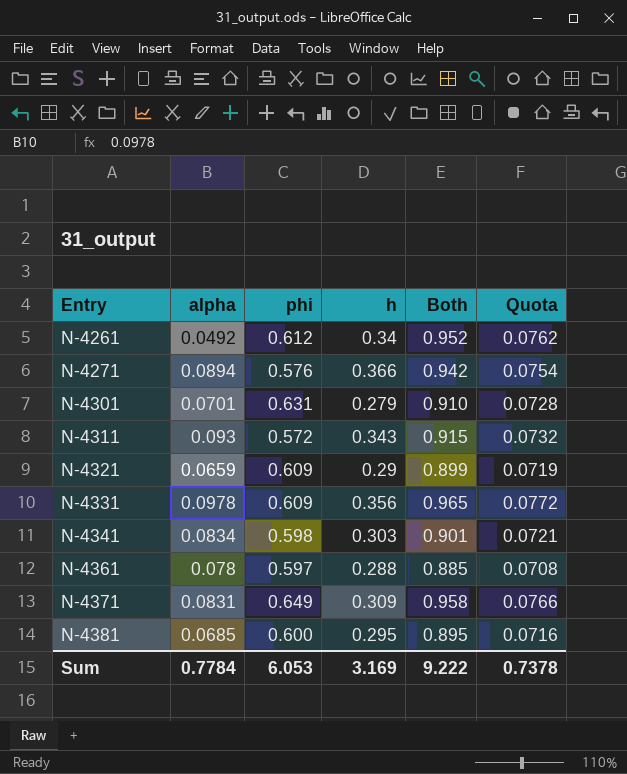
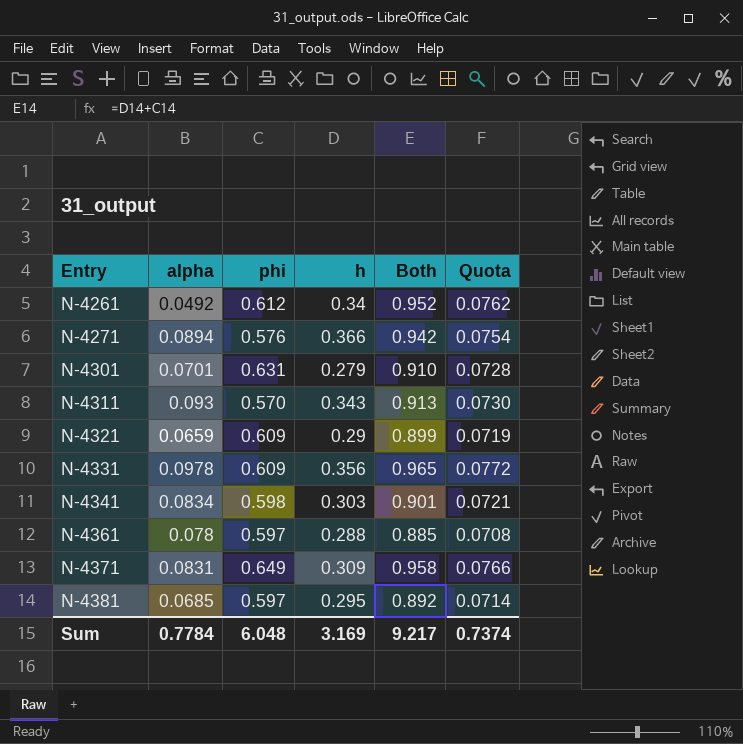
N-4311 | phi: 0.572 -> 0.570
N-4311 | Both: 0.915 -> 0.913
N-4311 | Quota: 0.0732 -> 0.0730
N-4381 | phi: 0.600 -> 0.597
N-4381 | Both: 0.895 -> 0.892
N-4381 | Quota: 0.0716 -> 0.0714
Sum | phi: 6.053 -> 6.048
Sum | Both: 9.222 -> 9.217
Sum | Quota: 0.7378 -> 0.7374

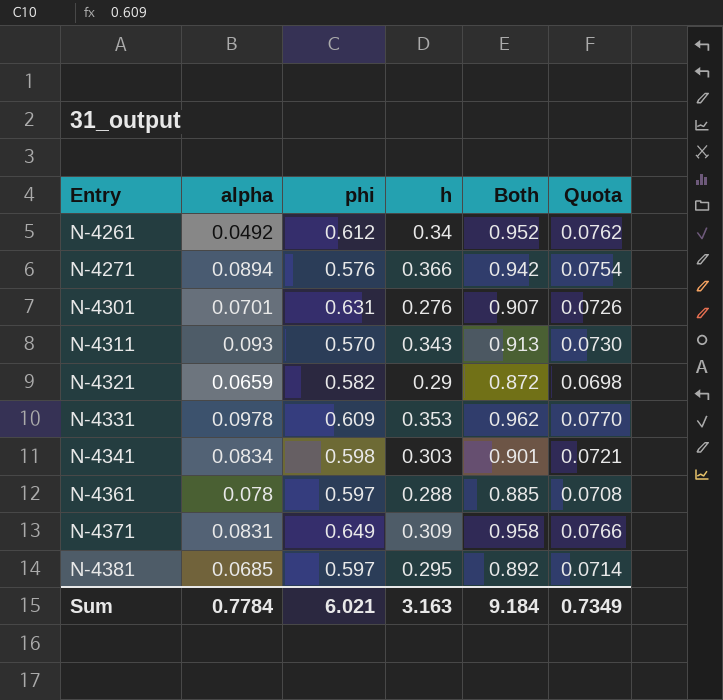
N-4301 | h: 0.279 -> 0.276
N-4301 | Both: 0.910 -> 0.907
N-4301 | Quota: 0.0728 -> 0.0726
N-4321 | phi: 0.609 -> 0.582
N-4321 | Both: 0.899 -> 0.872
N-4321 | Quota: 0.0719 -> 0.0698
N-4331 | h: 0.356 -> 0.353
N-4331 | Both: 0.965 -> 0.962
N-4331 | Quota: 0.0772 -> 0.0770
Sum | phi: 6.048 -> 6.021
Sum | h: 3.169 -> 3.163
Sum | Both: 9.217 -> 9.184
Sum | Quota: 0.7374 -> 0.7349

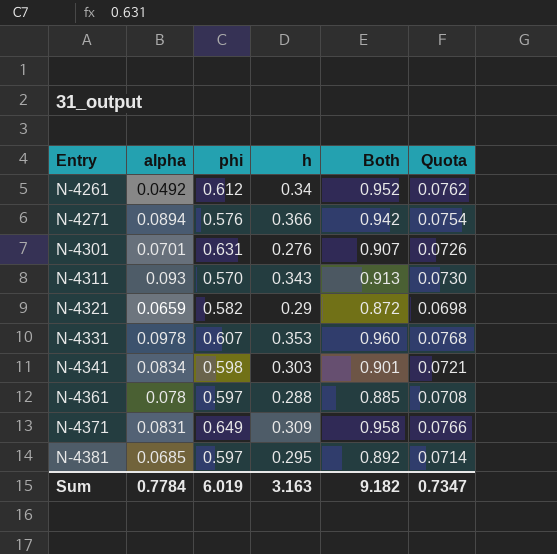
N-4331 | phi: 0.609 -> 0.607
N-4331 | Both: 0.962 -> 0.960
N-4331 | Quota: 0.0770 -> 0.0768
Sum | phi: 6.021 -> 6.019
Sum | Both: 9.184 -> 9.182
Sum | Quota: 0.7349 -> 0.7347

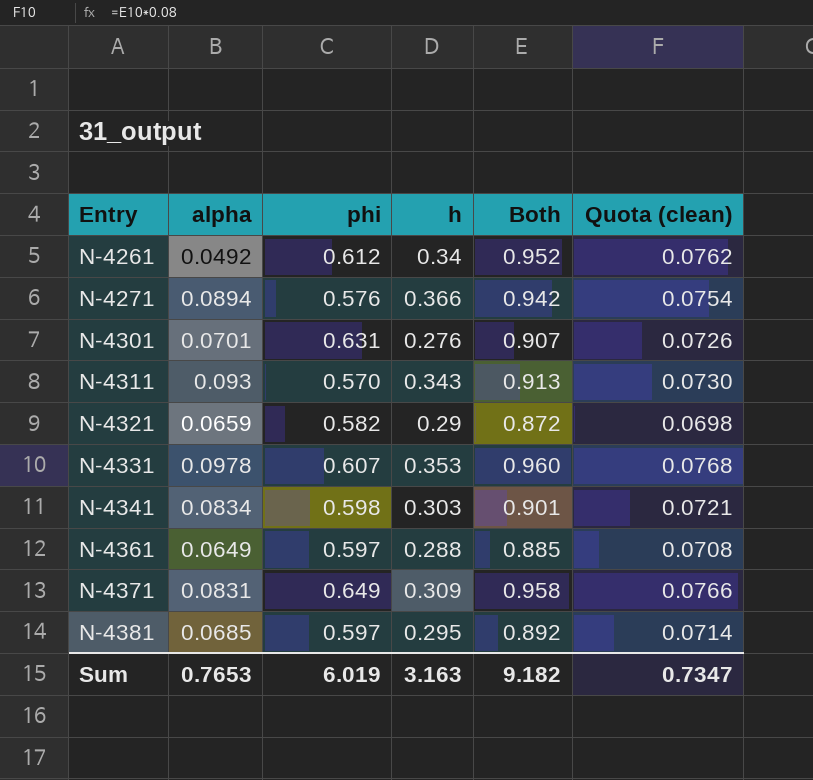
column name: Quota -> Quota (clean)
N-4361 | alpha: 0.078 -> 0.0649
Sum | alpha: 0.7784 -> 0.7653

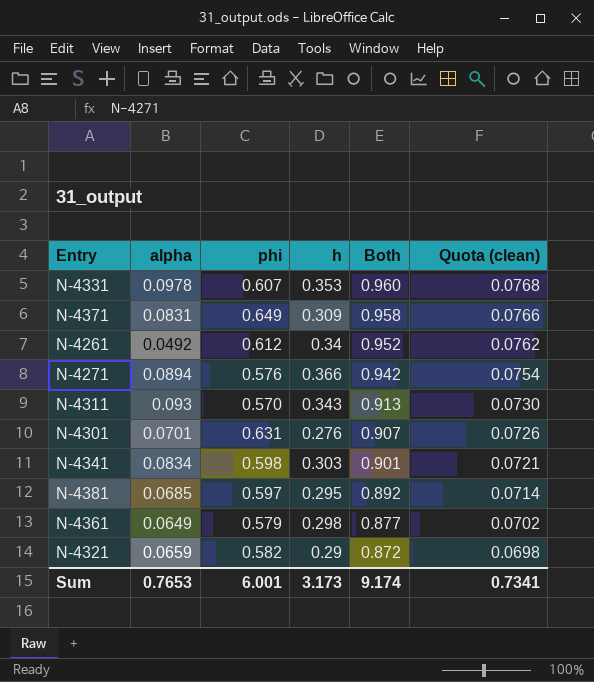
row order: Entry ascending -> Both descending
N-4361 | phi: 0.597 -> 0.579
N-4361 | h: 0.288 -> 0.298
N-4361 | Both: 0.885 -> 0.877
N-4361 | Quota (clean): 0.0708 -> 0.0702
Sum | phi: 6.019 -> 6.001
Sum | h: 3.163 -> 3.173
Sum | Both: 9.182 -> 9.174
Sum | Quota (clean): 0.7347 -> 0.7341

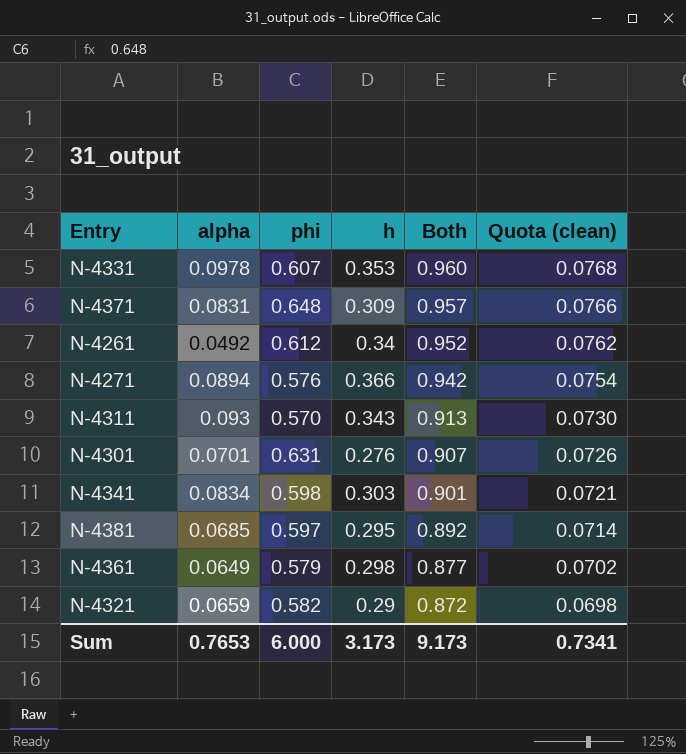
N-4371 | phi: 0.649 -> 0.648
N-4371 | Both: 0.958 -> 0.957
Sum | phi: 6.001 -> 6.000
Sum | Both: 9.174 -> 9.173

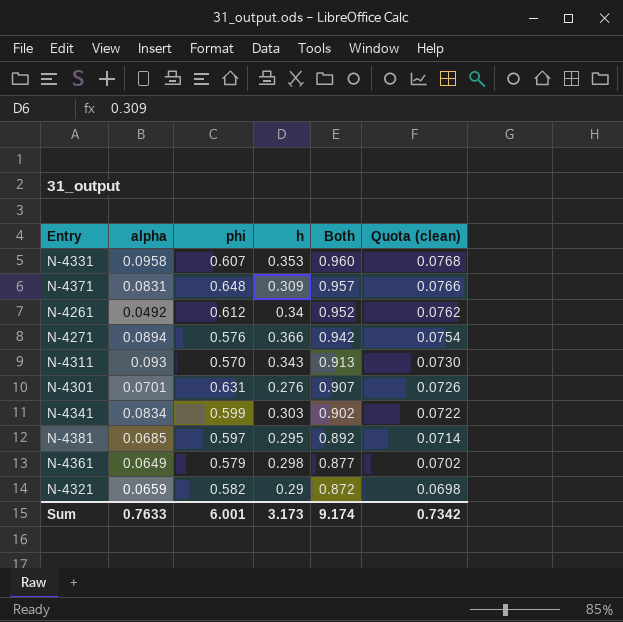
N-4331 | alpha: 0.0978 -> 0.0958
N-4341 | phi: 0.598 -> 0.599
N-4341 | Both: 0.901 -> 0.902
N-4341 | Quota (clean): 0.0721 -> 0.0722
Sum | alpha: 0.7653 -> 0.7633
Sum | phi: 6.000 -> 6.001
Sum | Both: 9.173 -> 9.174
Sum | Quota (clean): 0.7341 -> 0.7342

